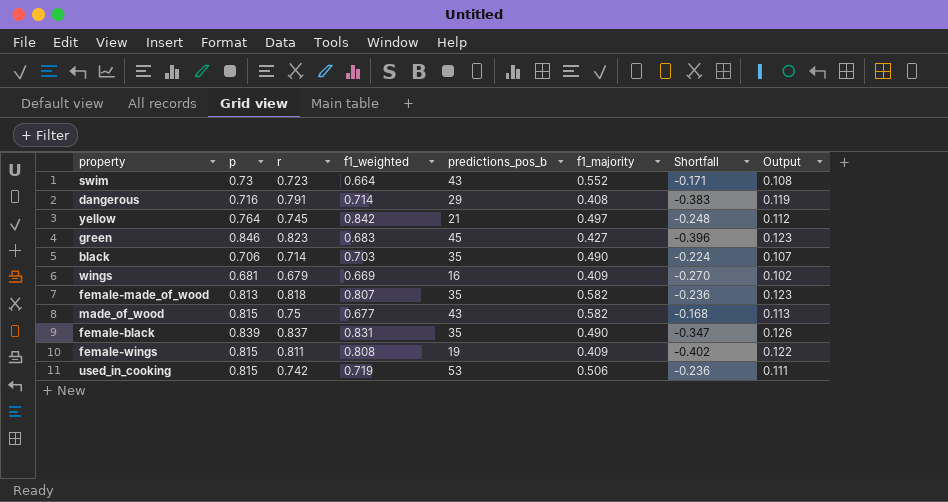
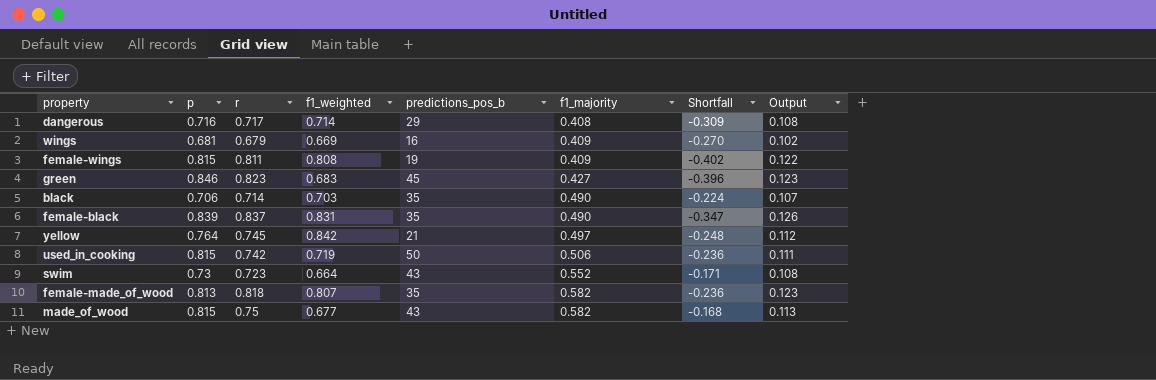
row order: none -> f1_majority ascending
dangerous | r: 0.791 -> 0.717
dangerous | Shortfall: -0.383 -> -0.309
dangerous | Output: 0.119 -> 0.108
used_in_cooking | predictions_pos_b: 53 -> 50

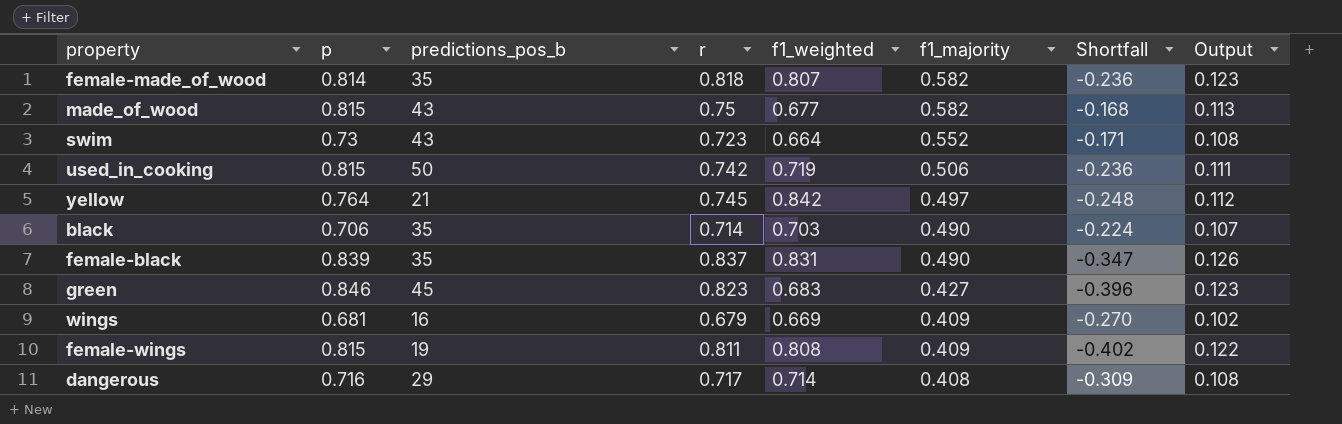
row order: f1_majority ascending -> f1_majority descending
column predictions_pos_b | position: 5 -> 3
female-made_of_wood | p: 0.813 -> 0.814

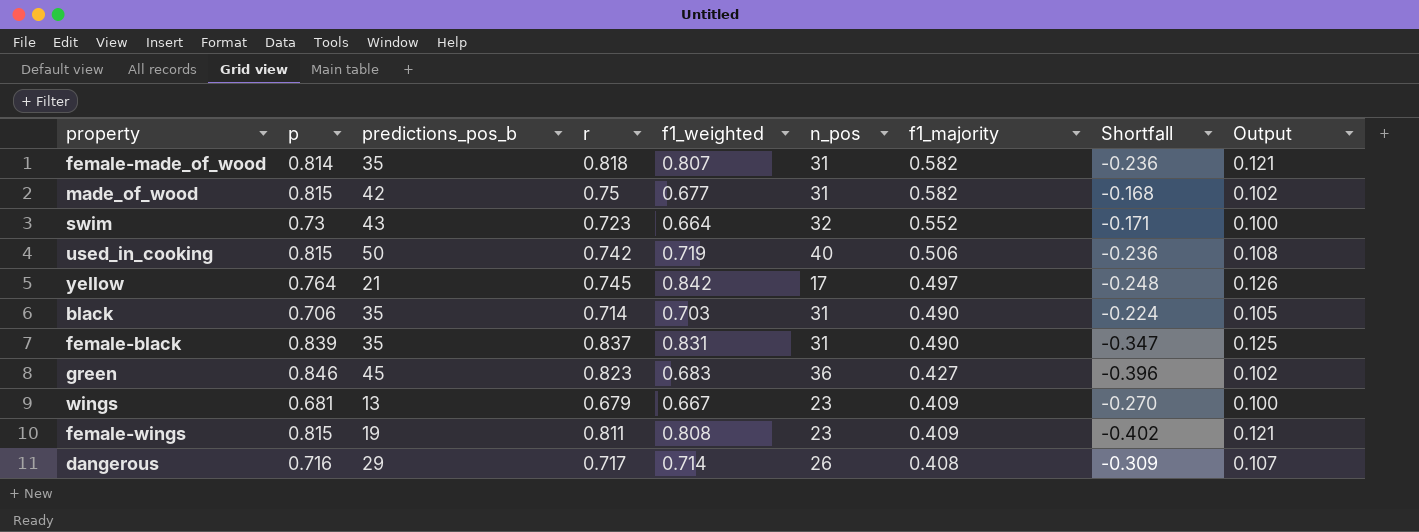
column n_pos | position: none -> 6
column Output | formula: [r] * 0.15 -> [f1_weighted] * 0.15
made_of_wood | predictions_pos_b: 43 -> 42
wings | predictions_pos_b: 16 -> 13
wings | f1_weighted: 0.669 -> 0.667

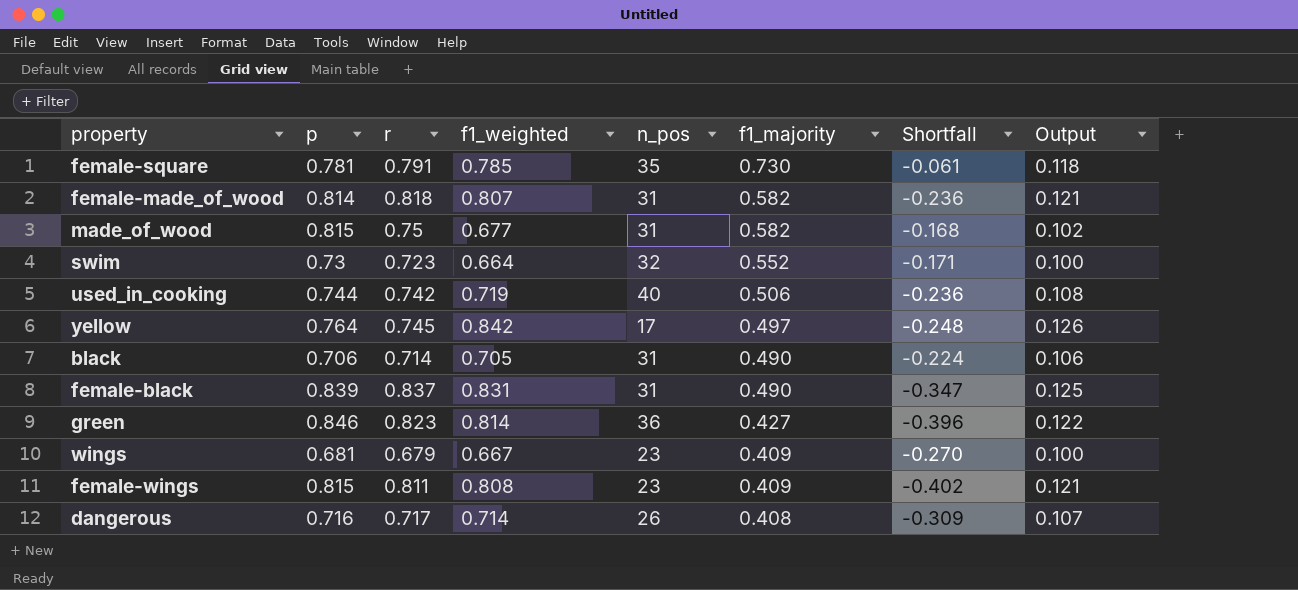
column predictions_pos_b | position: 3 -> none
row female-square: none -> 0.781 | 0.791 | 0.785 | 35 | 0.730 | -0.061 | 0.118
used_in_cooking | p: 0.815 -> 0.744
black | f1_weighted: 0.703 -> 0.705
black | Output: 0.105 -> 0.106
green | f1_weighted: 0.683 -> 0.814
green | Output: 0.102 -> 0.122

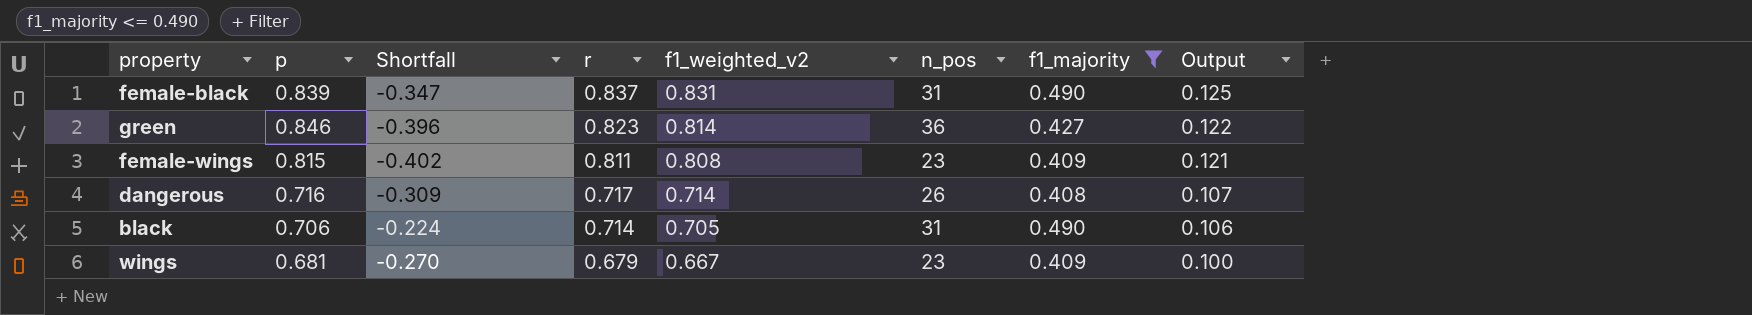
filter: none -> f1_majority <= 0.490
row order: f1_majority descending -> r descending
column Shortfall | position: 7 -> 3
column name: f1_weighted -> f1_weighted_v2

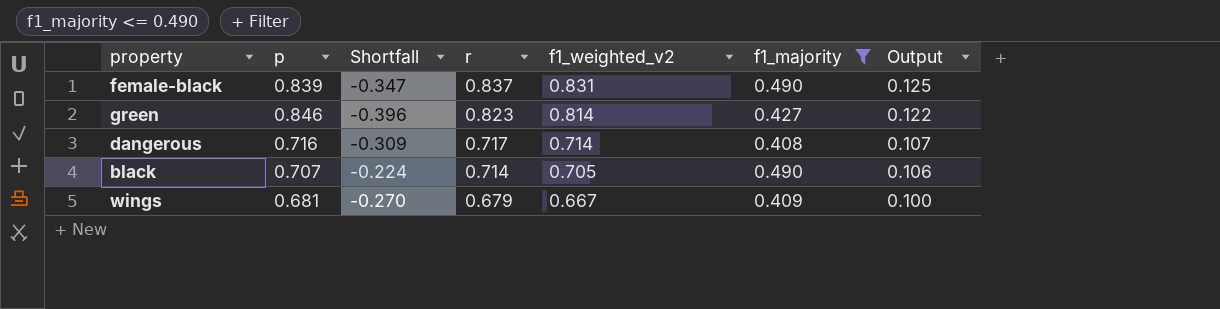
column n_pos | position: 6 -> none
row female-wings: 0.815 | -0.402 | 0.811 | 0.808 | 23 | 0.409 | 0.121 -> none
black | p: 0.706 -> 0.707

